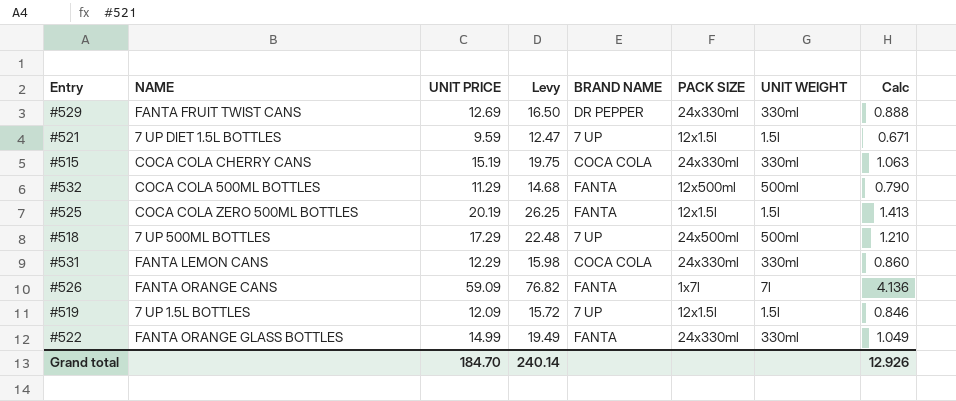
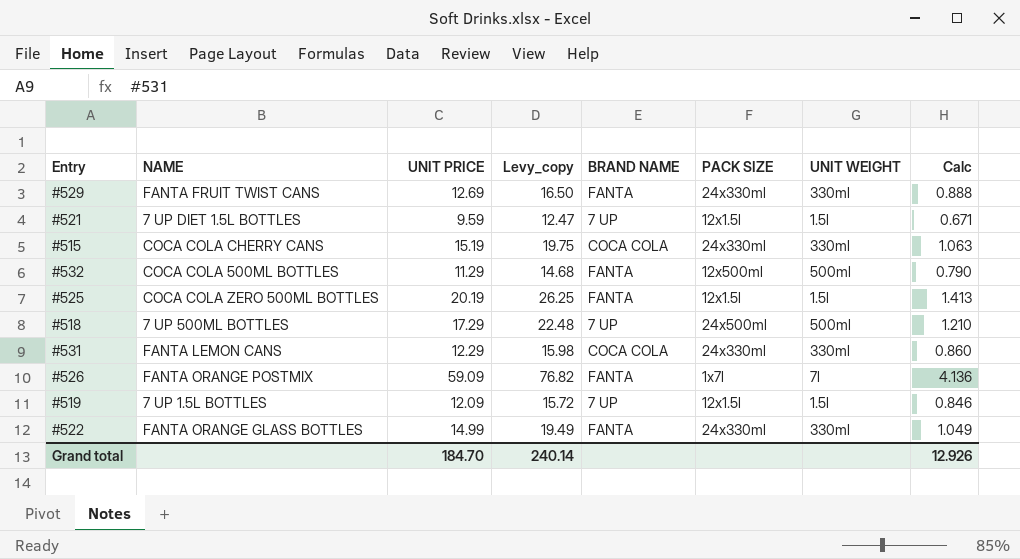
column name: Levy -> Levy_copy
#529 | BRAND NAME: DR PEPPER -> FANTA
#526 | NAME: FANTA ORANGE CANS -> FANTA ORANGE POSTMIX

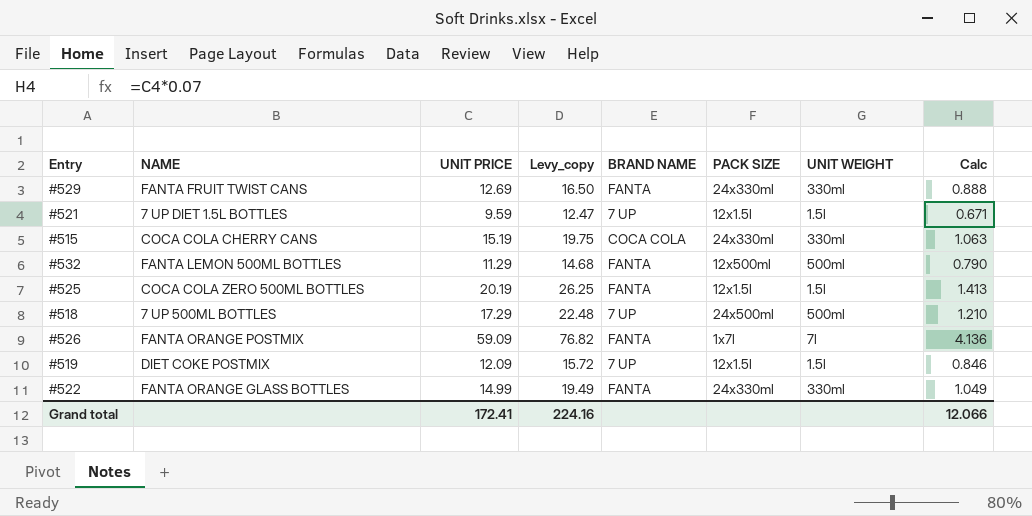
row #531: FANTA LEMON CANS | 12.29 | 15.98 | COCA COLA | 24x330ml | 330ml | 0.860 -> none
#532 | NAME: COCA COLA 500ML BOTTLES -> FANTA LEMON 500ML BOTTLES
#519 | NAME: 7 UP 1.5L BOTTLES -> DIET COKE POSTMIX
Grand total | UNIT PRICE: 184.70 -> 172.41
Grand total | Levy_copy: 240.14 -> 224.16
Grand total | Calc: 12.926 -> 12.066

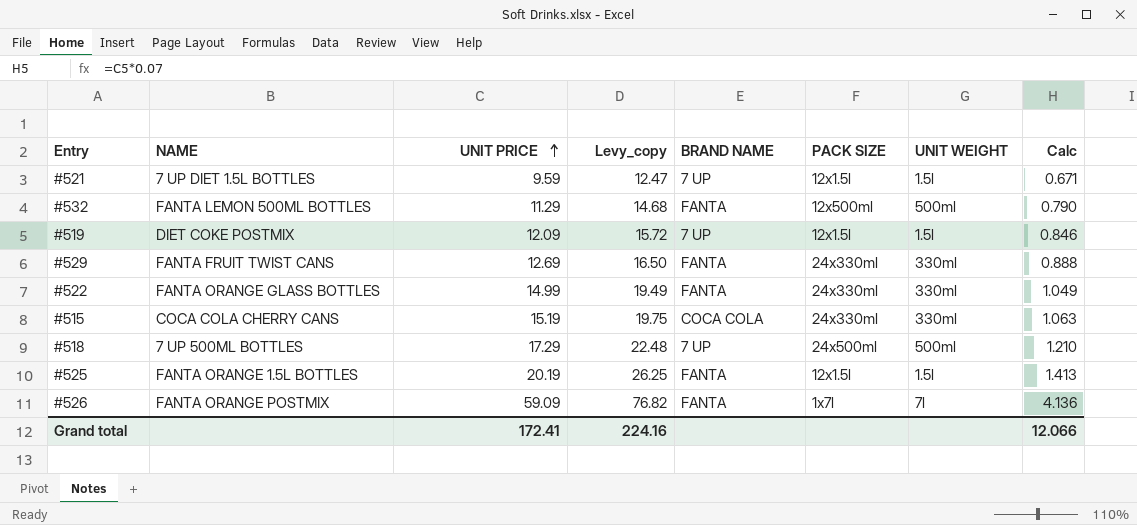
row order: none -> UNIT PRICE ascending
#525 | NAME: COCA COLA ZERO 500ML BOTTLES -> FANTA ORANGE 1.5L BOTTLES

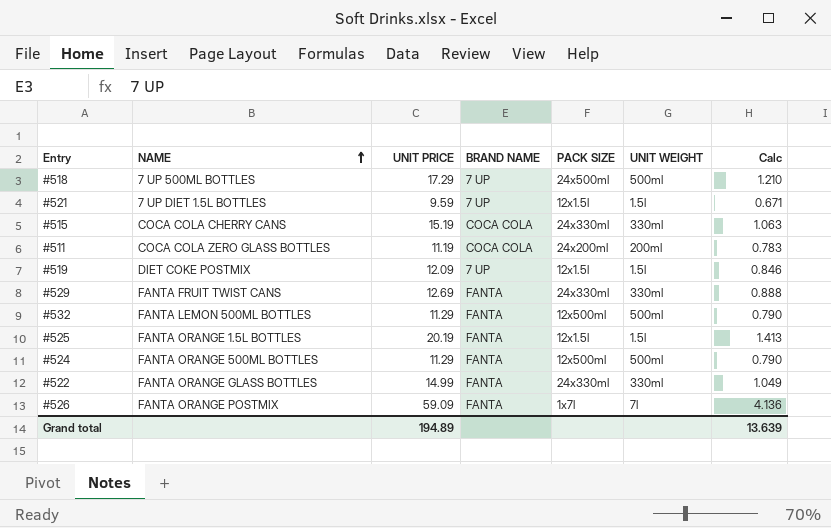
row order: UNIT PRICE ascending -> NAME ascending
column Levy_copy | formula: [UNIT PRICE] * 1.3 -> none
row #511: none -> COCA COLA ZERO GLASS BOTTLES | 11.19 | COCA COLA | 24x200ml | 200ml | 0.783
row #524: none -> FANTA ORANGE 500ML BOTTLES | 11.29 | FANTA | 12x500ml | 500ml | 0.790
Grand total | UNIT PRICE: 172.41 -> 194.89
Grand total | Calc: 12.066 -> 13.639

